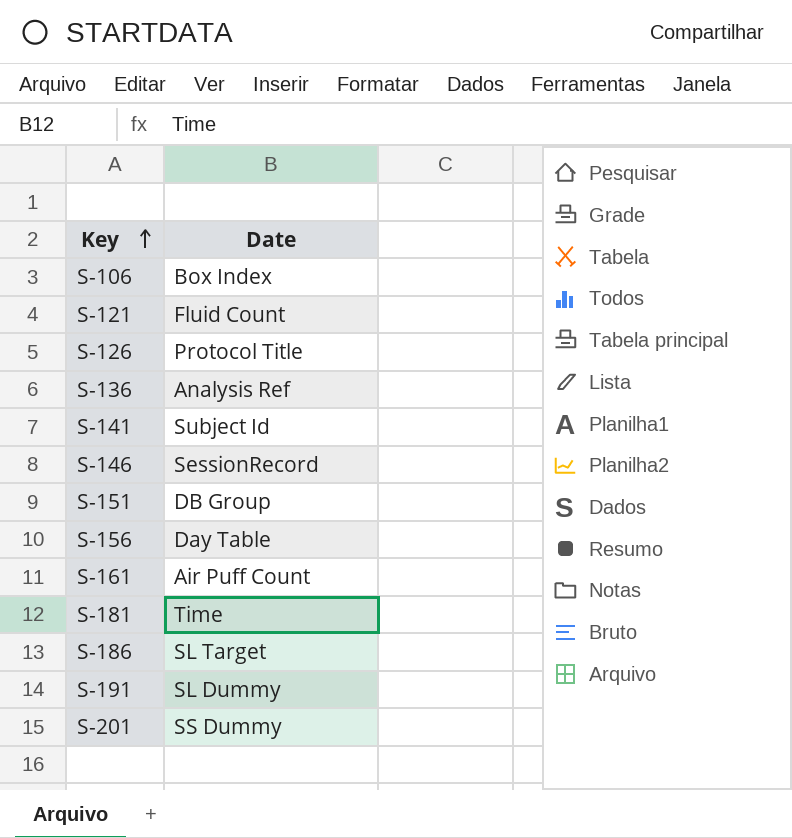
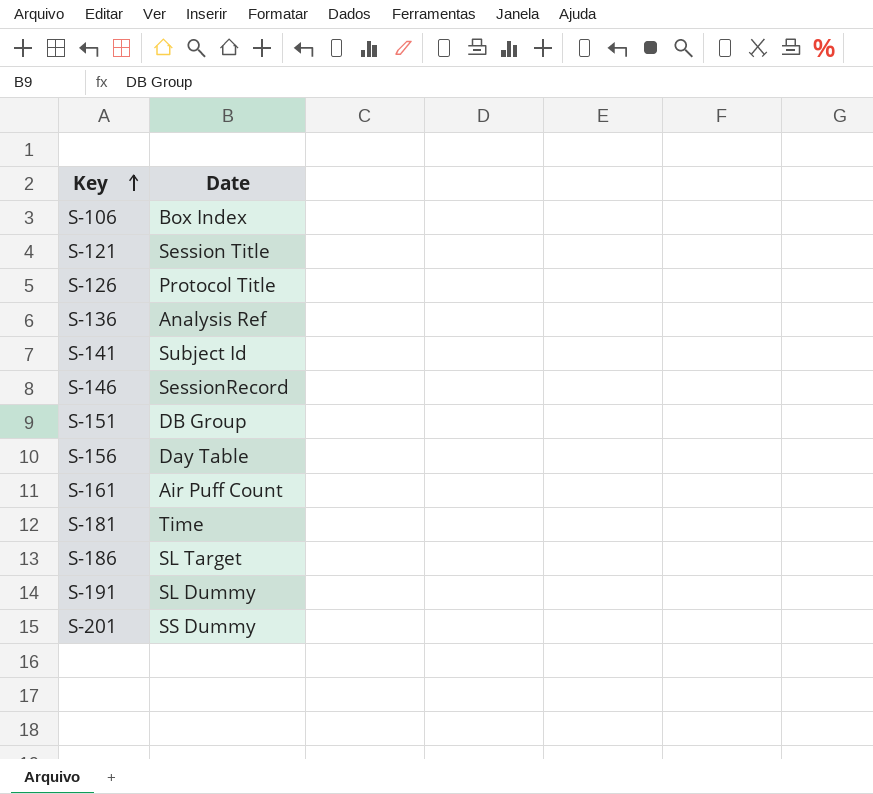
S-121 | Date: Fluid Count -> Session Title

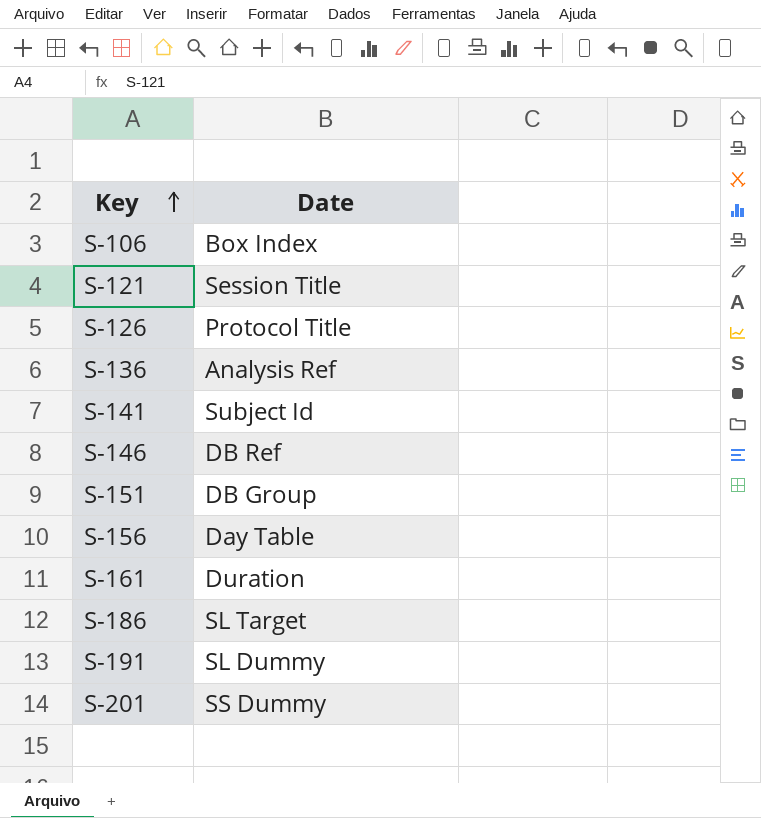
row S-181: Time -> none
S-146 | Date: SessionRecord -> DB Ref
S-161 | Date: Air Puff Count -> Duration

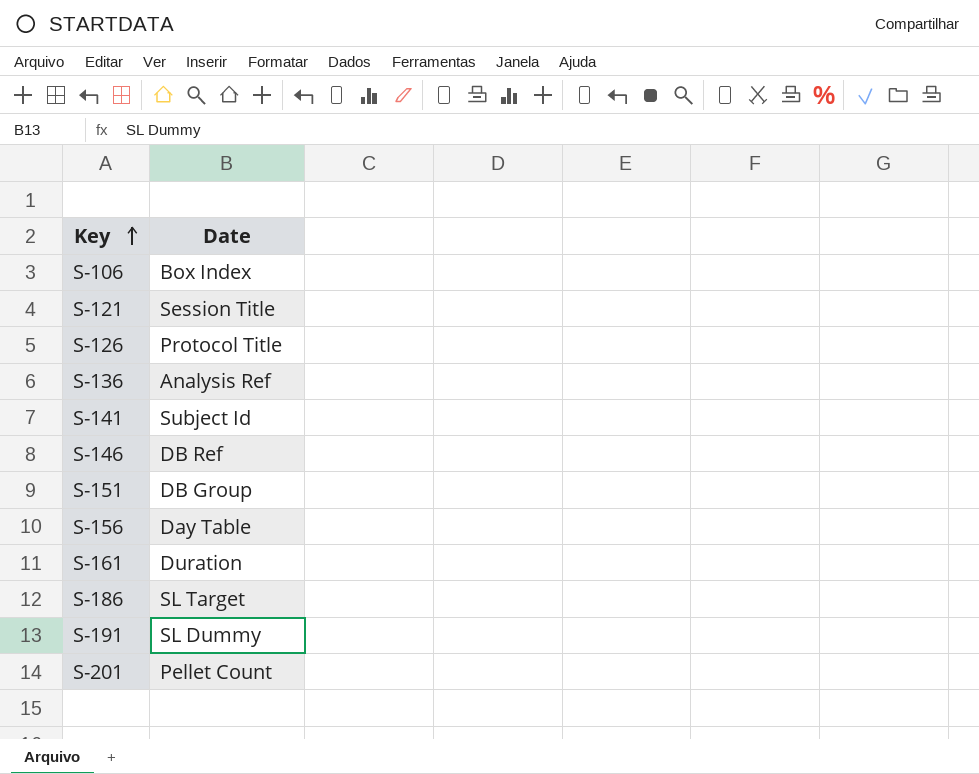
S-201 | Date: SS Dummy -> Pellet Count

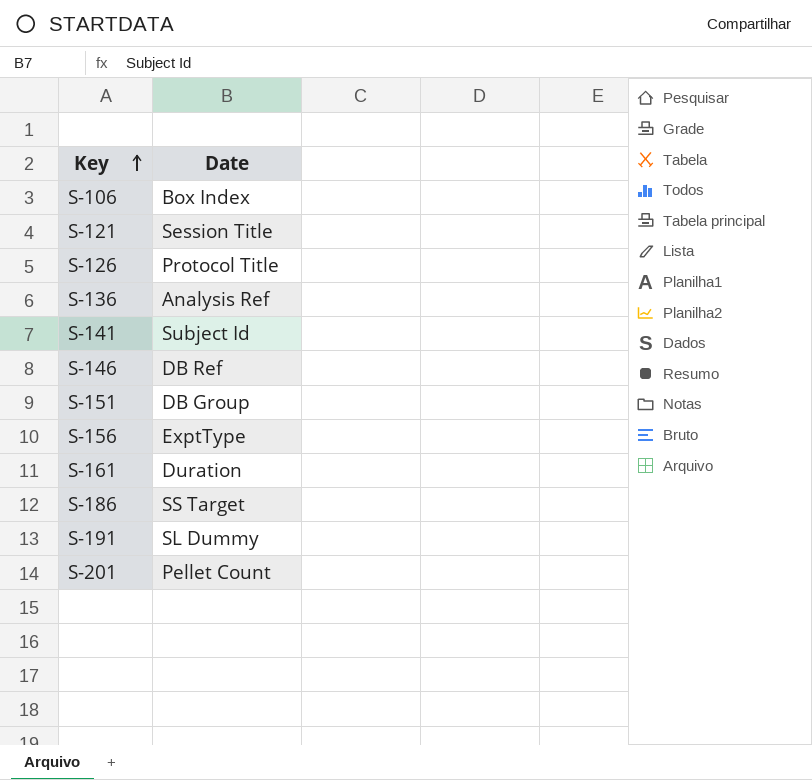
S-156 | Date: Day Table -> ExptType
S-186 | Date: SL Target -> SS Target

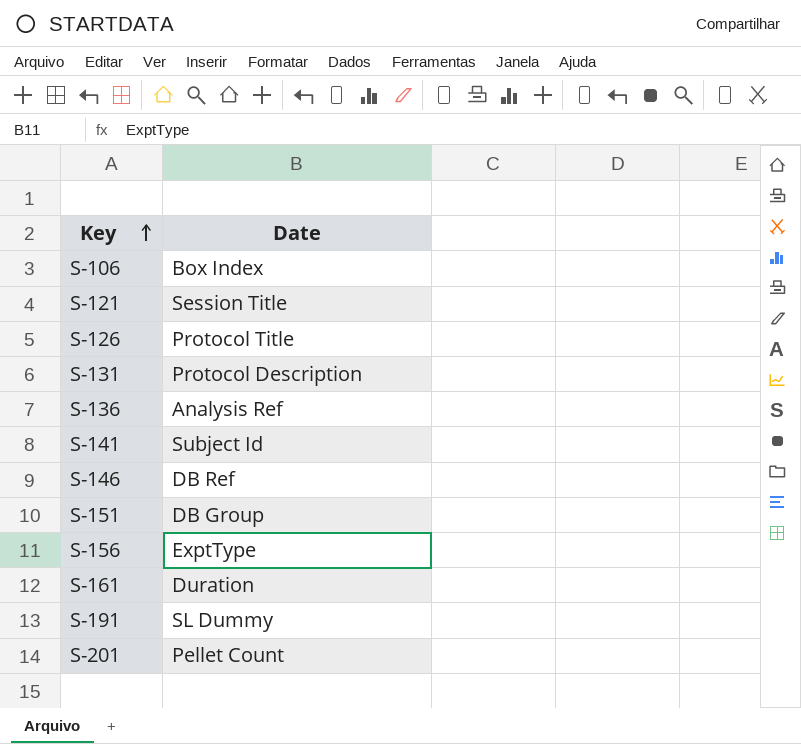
row S-186: SS Target -> none
row S-131: none -> Protocol Description

